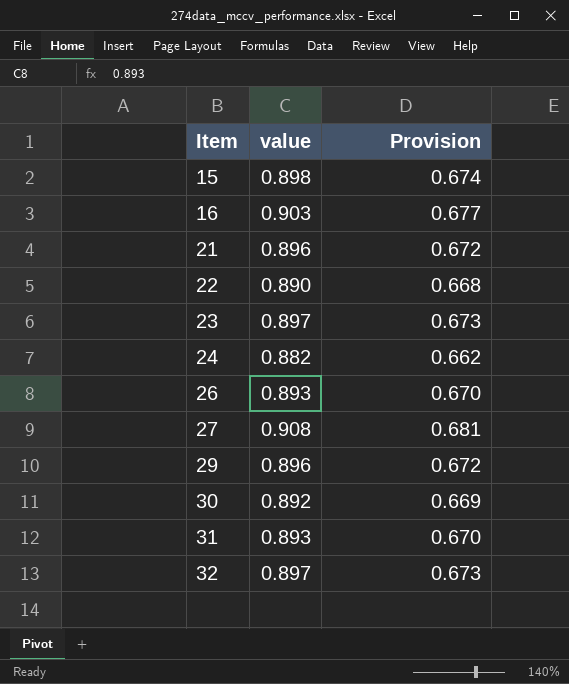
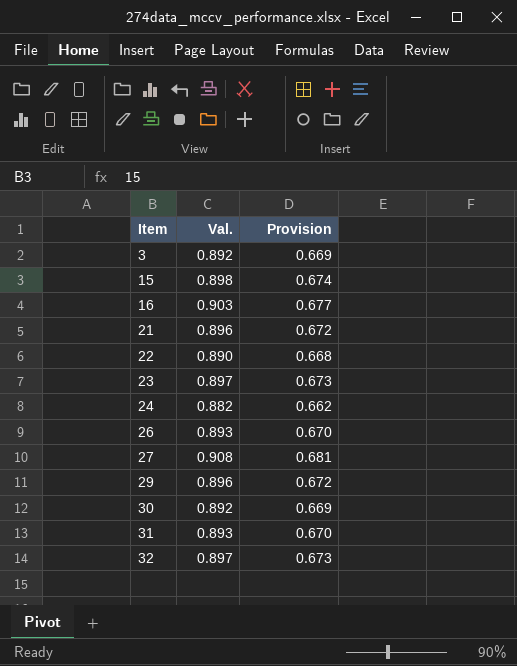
column name: value -> Val.
row 3: none -> 0.892 | 0.669

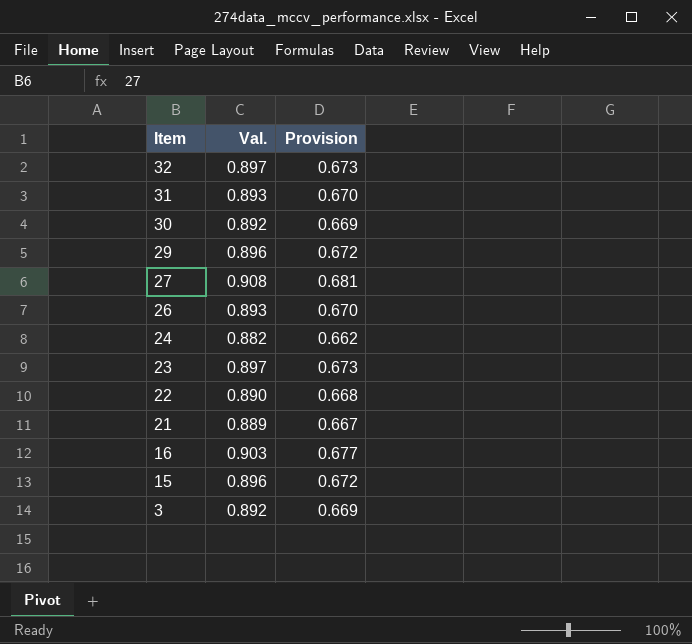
row order: Item ascending -> Item descending
21 | Val.: 0.896 -> 0.889
21 | Provision: 0.672 -> 0.667
15 | Val.: 0.898 -> 0.896
15 | Provision: 0.674 -> 0.672

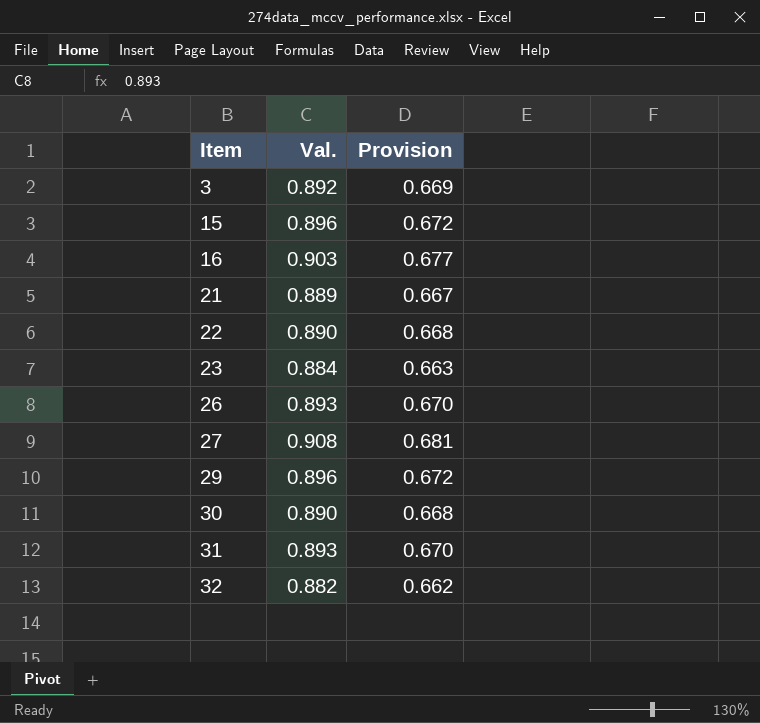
row order: Item descending -> Item ascending
row 24: 0.882 | 0.662 -> none
23 | Val.: 0.897 -> 0.884
23 | Provision: 0.673 -> 0.663
30 | Val.: 0.892 -> 0.890
30 | Provision: 0.669 -> 0.668
32 | Val.: 0.897 -> 0.882
32 | Provision: 0.673 -> 0.662

